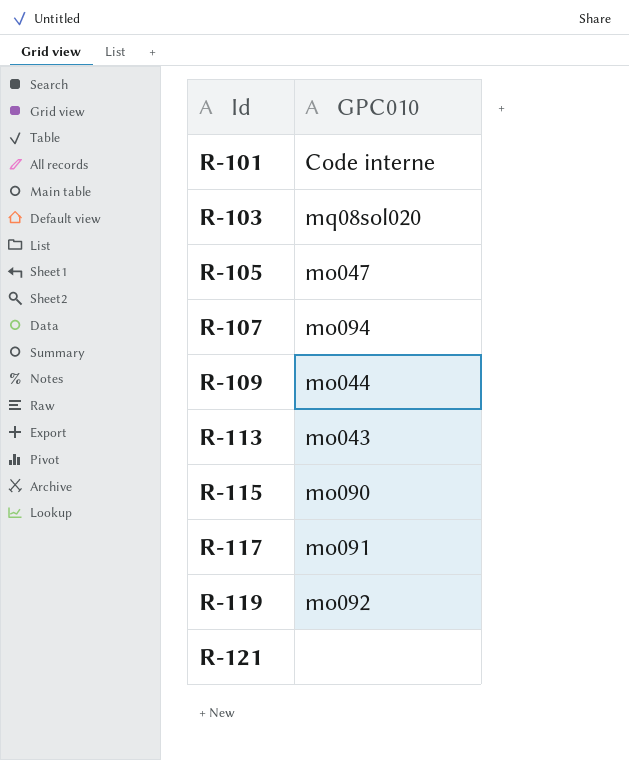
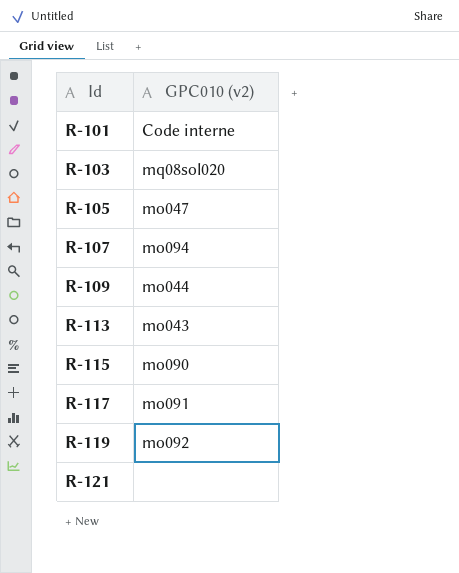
column name: GPC010 -> GPC010 (v2)

